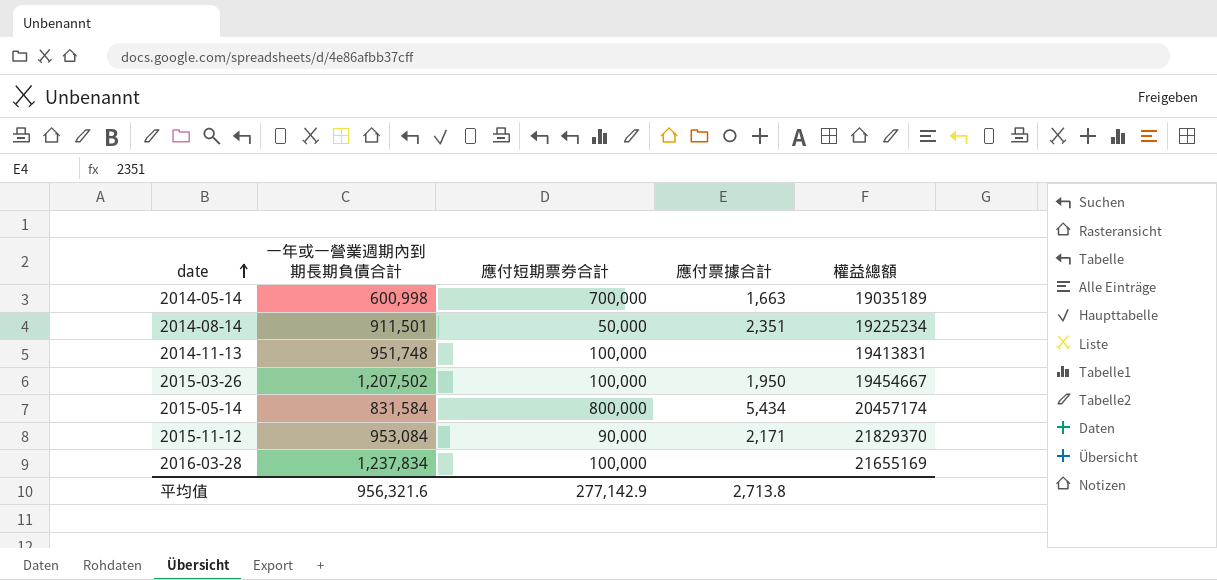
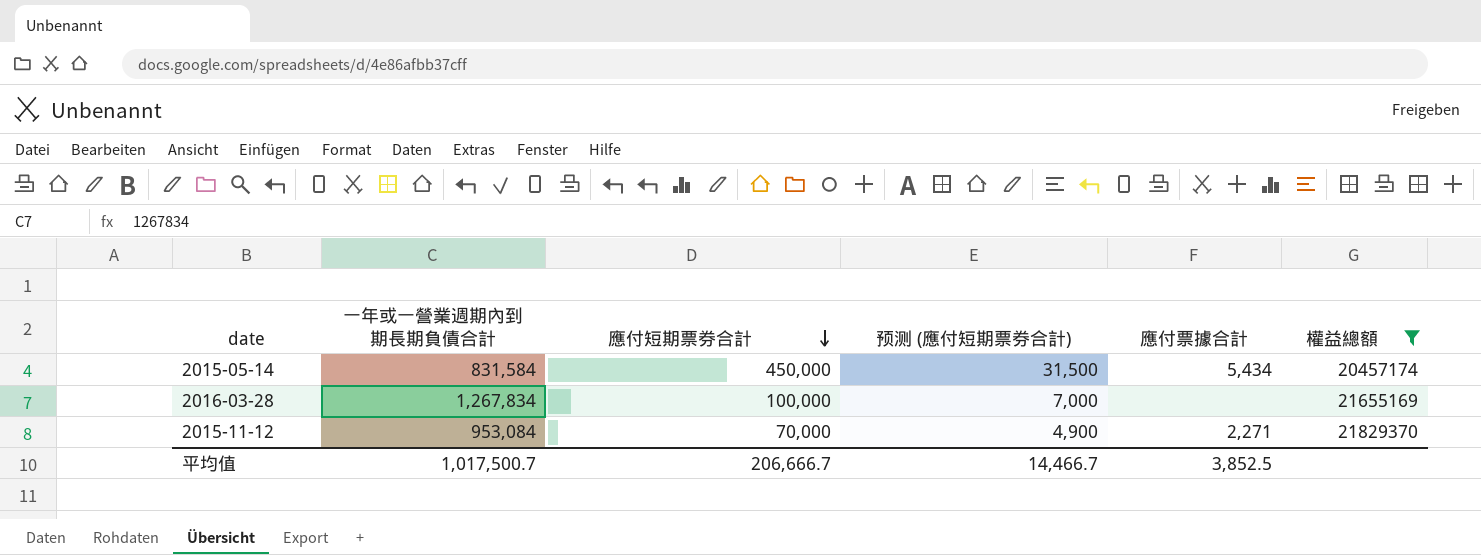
filter: none -> 權益總額 >= 20457174
row order: date ascending -> 應付短期票券合計 descending
column 预测 (應付短期票券合計) | formula: none -> [應付短期票券合計] * 0.07
2015-05-14 | 應付短期票券合計: 800,000 -> 450,000
2016-03-28 | 一年或一營業週期內到期長期負債合計: 1,237,834 -> 1,267,834
2015-11-12 | 應付短期票券合計: 90,000 -> 70,000
2015-11-12 | 應付票據合計: 2,171 -> 2,271
平均值 | 一年或一營業週期內到期長期負債合計: 956,321.6 -> 1,017,500.7
平均值 | 應付短期票券合計: 277,142.9 -> 206,666.7
平均值 | 應付票據合計: 2,713.8 -> 3,852.5

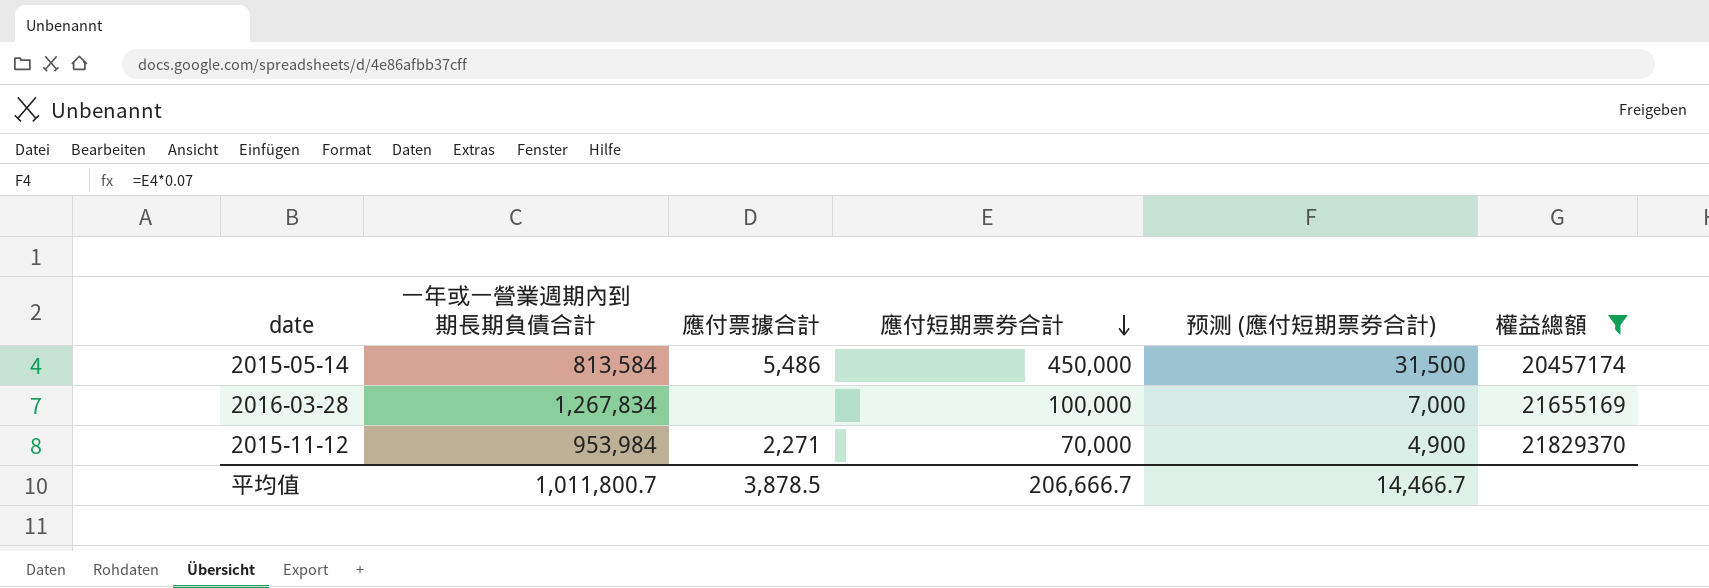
column 應付票據合計 | position: 5 -> 3
2015-05-14 | 一年或一營業週期內到期長期負債合計: 831,584 -> 813,584
2015-05-14 | 應付票據合計: 5,434 -> 5,486
2015-11-12 | 一年或一營業週期內到期長期負債合計: 953,084 -> 953,984
平均值 | 一年或一營業週期內到期長期負債合計: 1,017,500.7 -> 1,011,800.7
平均值 | 應付票據合計: 3,852.5 -> 3,878.5

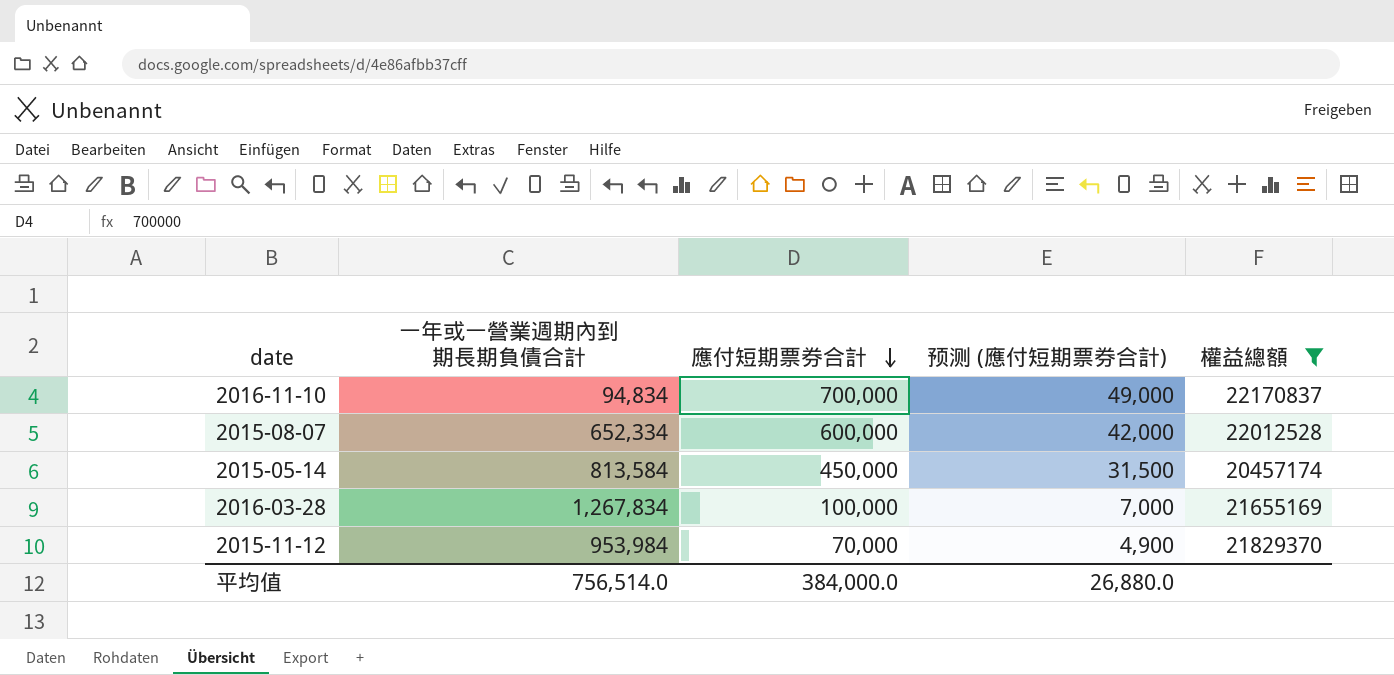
column 應付票據合計 | position: 3 -> none
row 2016-11-10: none -> 94,834 | 700,000 | 49,000 | 22170837
row 2015-08-07: none -> 652,334 | 600,000 | 42,000 | 22012528
平均值 | 一年或一營業週期內到期長期負債合計: 1,011,800.7 -> 756,514.0
平均值 | 應付短期票券合計: 206,666.7 -> 384,000.0
平均值 | 预测 (應付短期票券合計): 14,466.7 -> 26,880.0

